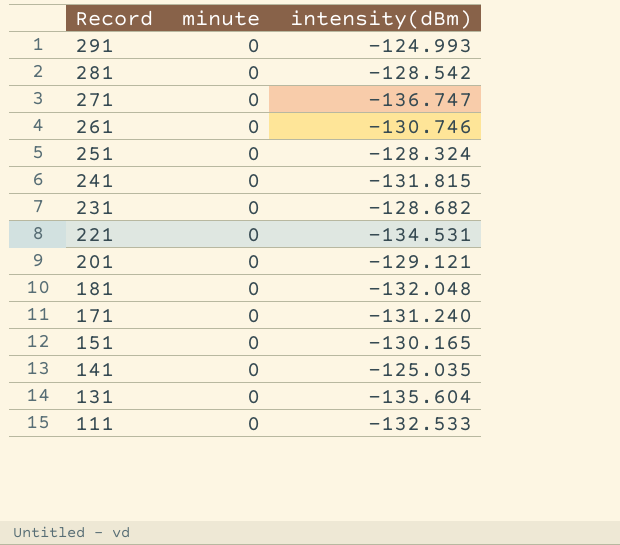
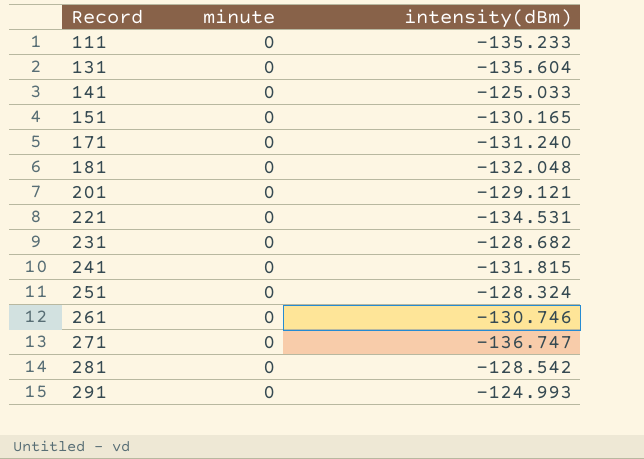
row order: Record descending -> Record ascending
111 | intensity(dBm): -132.533 -> -135.233
141 | intensity(dBm): -125.035 -> -125.033

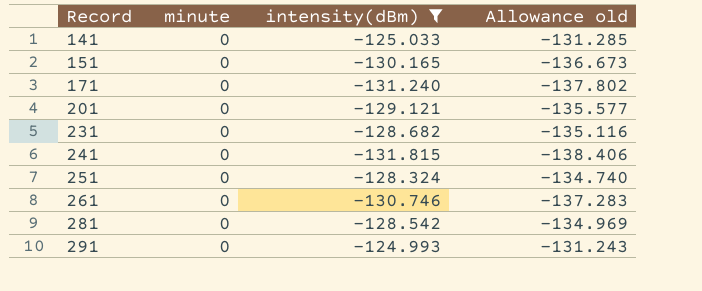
filter: none -> intensity(dBm) >= -131.815
column Allowance old | formula: none -> [intensity(dBm)] * 1.05

